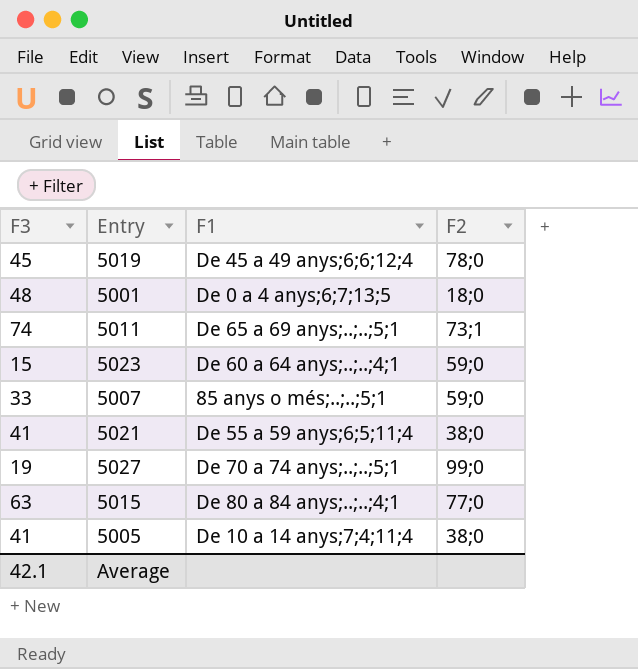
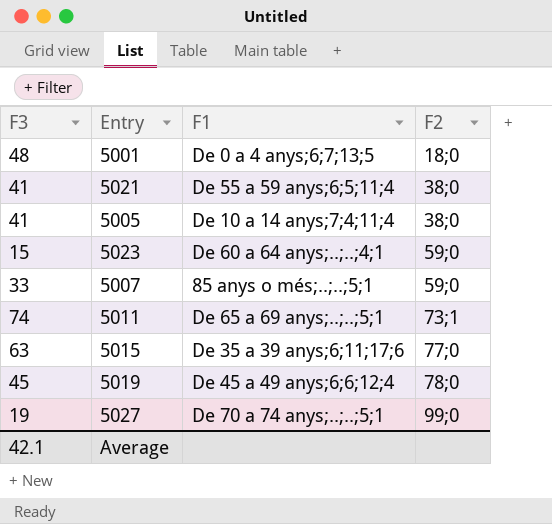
row order: none -> F2 ascending
5015 | F1: De 80 a 84 anys;..;..;4;1 -> De 35 a 39 anys;6;11;17;6

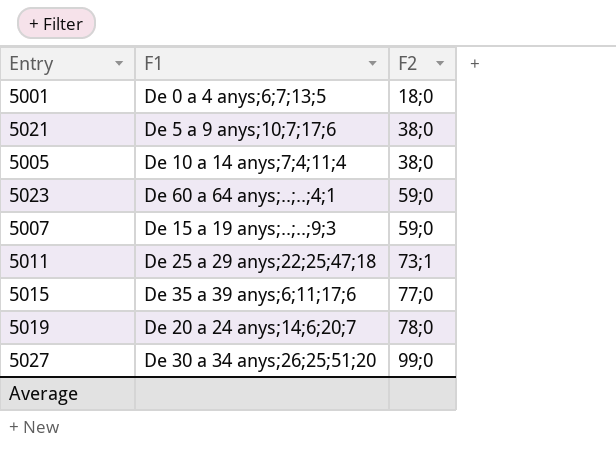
column F3 | position: 1 -> none
5021 | F1: De 55 a 59 anys;6;5;11;4 -> De 5 a 9 anys;10;7;17;6
5007 | F1: 85 anys o més;..;..;5;1 -> De 15 a 19 anys;..;..;9;3
5011 | F1: De 65 a 69 anys;..;..;5;1 -> De 25 a 29 anys;22;25;47;18
5019 | F1: De 45 a 49 anys;6;6;12;4 -> De 20 a 24 anys;14;6;20;7
5027 | F1: De 70 a 74 anys;..;..;5;1 -> De 30 a 34 anys;26;25;51;20

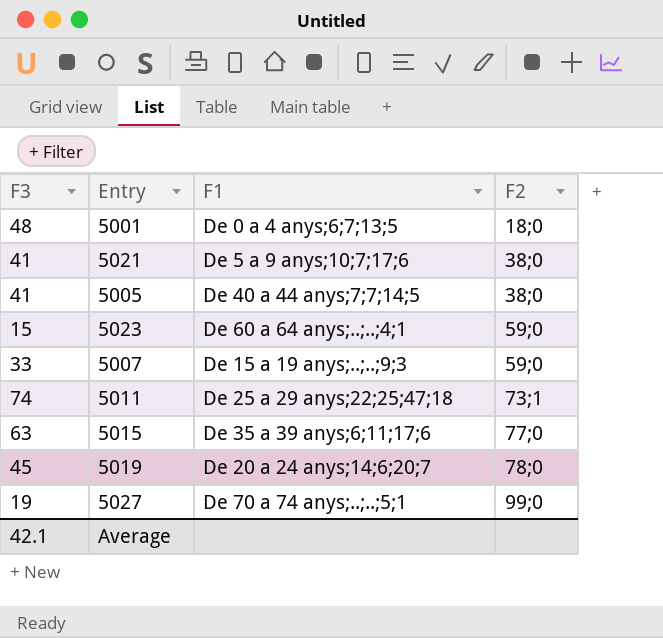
column F3 | position: none -> 1
5005 | F1: De 10 a 14 anys;7;4;11;4 -> De 40 a 44 anys;7;7;14;5
5027 | F1: De 30 a 34 anys;26;25;51;20 -> De 70 a 74 anys;..;..;5;1

